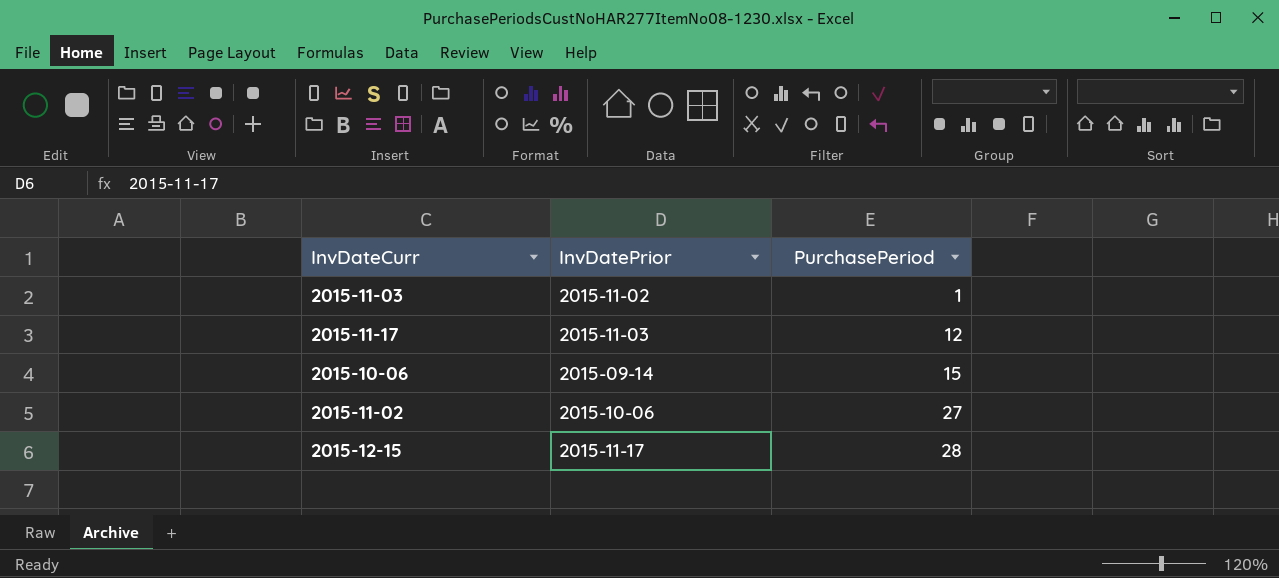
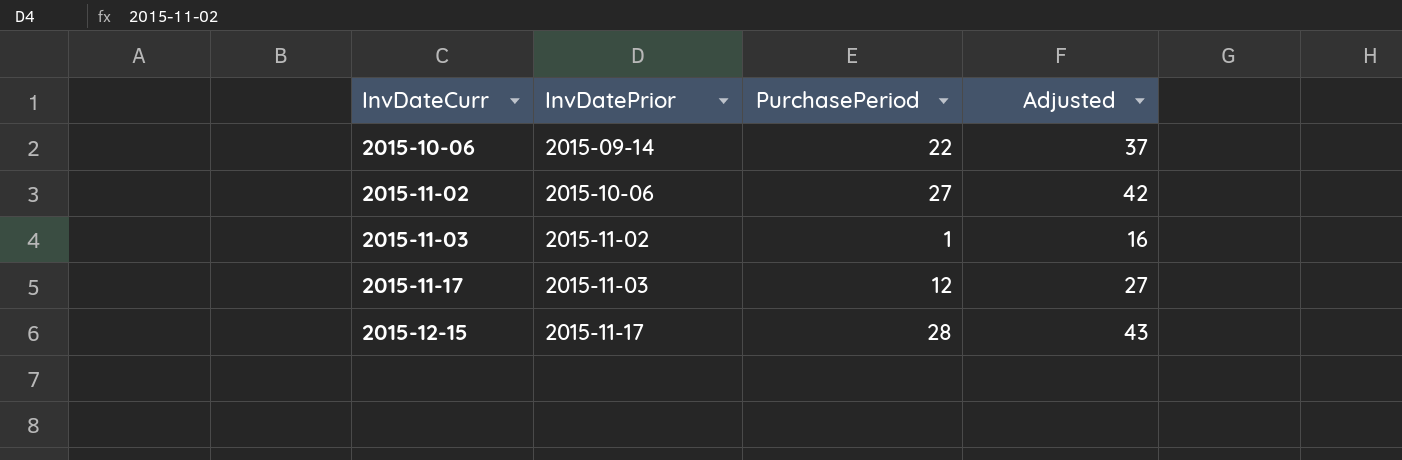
row order: PurchasePeriod ascending -> InvDateCurr ascending
column Adjusted | formula: none -> [PurchasePeriod] + 15
2015-10-06 | PurchasePeriod: 15 -> 22

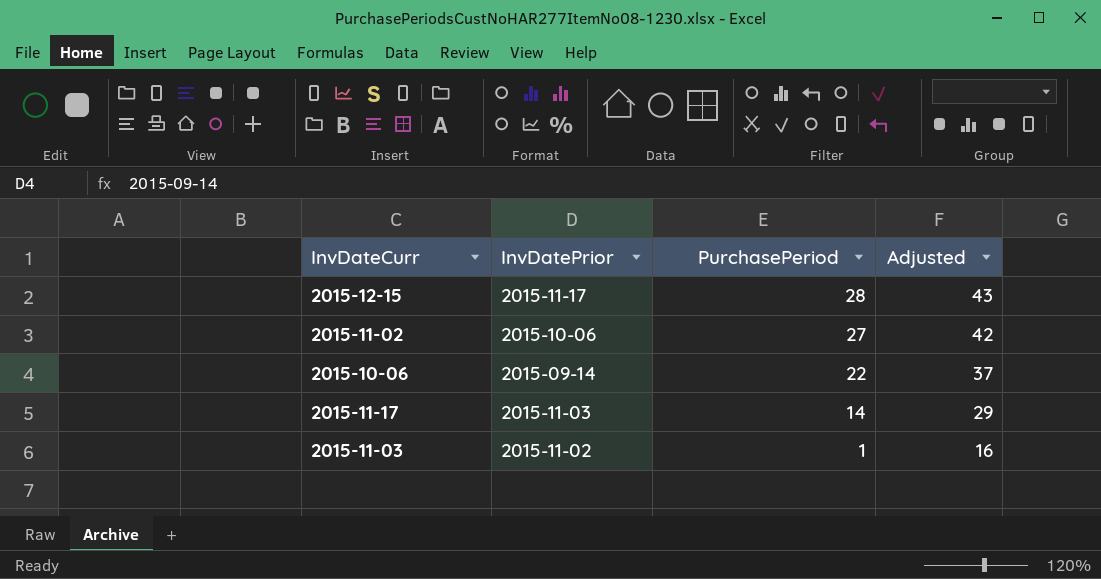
row order: InvDateCurr ascending -> PurchasePeriod descending
2015-11-17 | PurchasePeriod: 12 -> 14
2015-11-17 | Adjusted: 27 -> 29

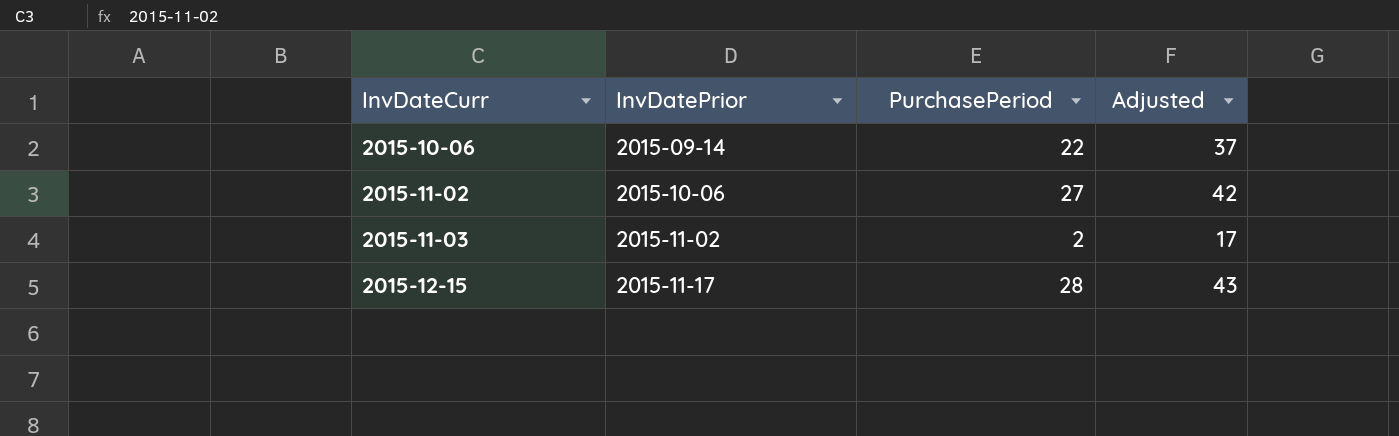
row order: PurchasePeriod descending -> InvDateCurr ascending
row 2015-11-17: 2015-11-03 | 14 | 29 -> none
2015-11-03 | PurchasePeriod: 1 -> 2
2015-11-03 | Adjusted: 16 -> 17

